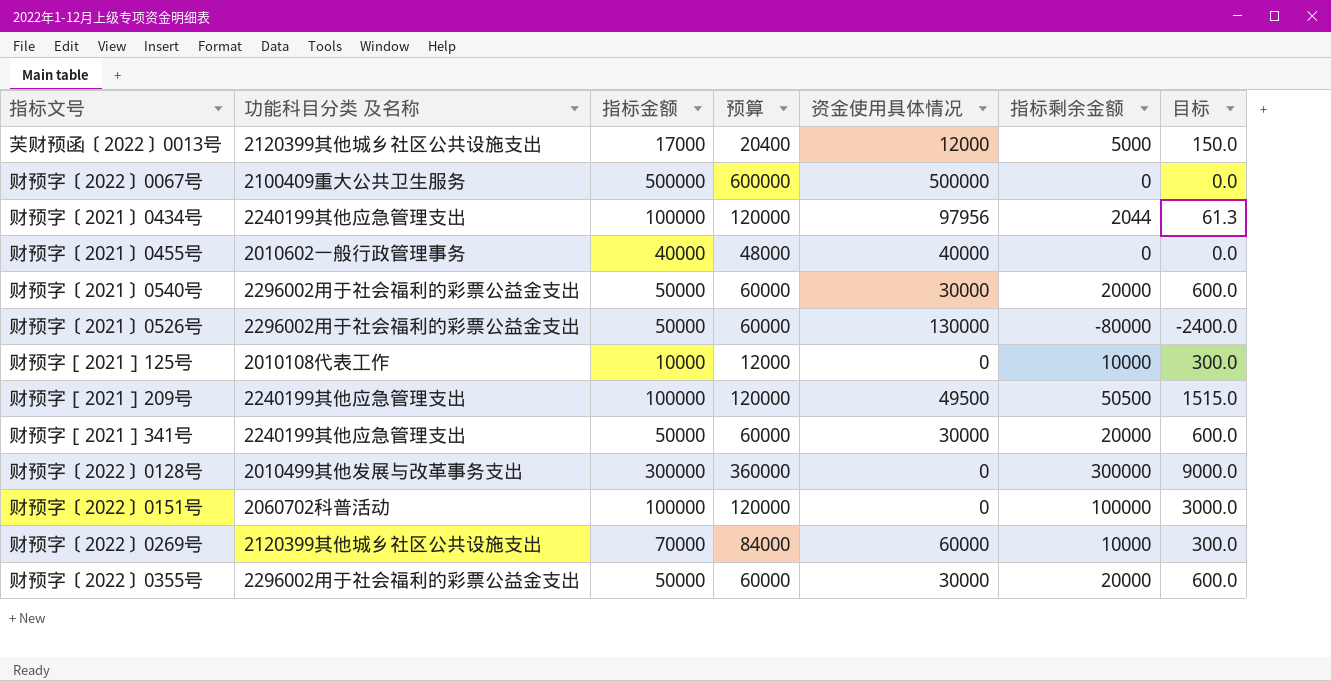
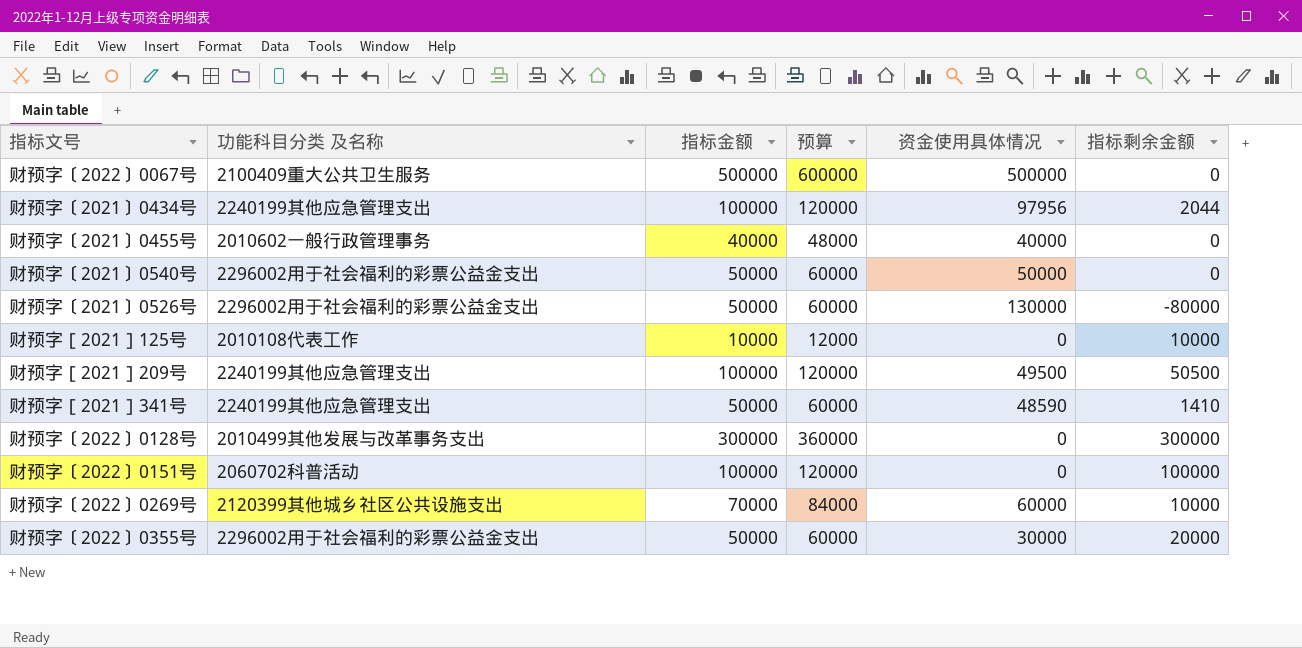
column 目标 | formula: [指标剩余金额] * 0.03 -> none
row 芙财预函〔2022〕0013号: 2120399其他城乡社区公共设施支出 | 17000 | 20400 | 12000 | 5000 | 150.0 -> none
财预字〔2021〕0540号 | 资金使用具体情况: 30000 -> 50000
财预字〔2021〕0540号 | 指标剩余金额: 20000 -> 0
财预字［2021］341号 | 资金使用具体情况: 30000 -> 48590
财预字［2021］341号 | 指标剩余金额: 20000 -> 1410

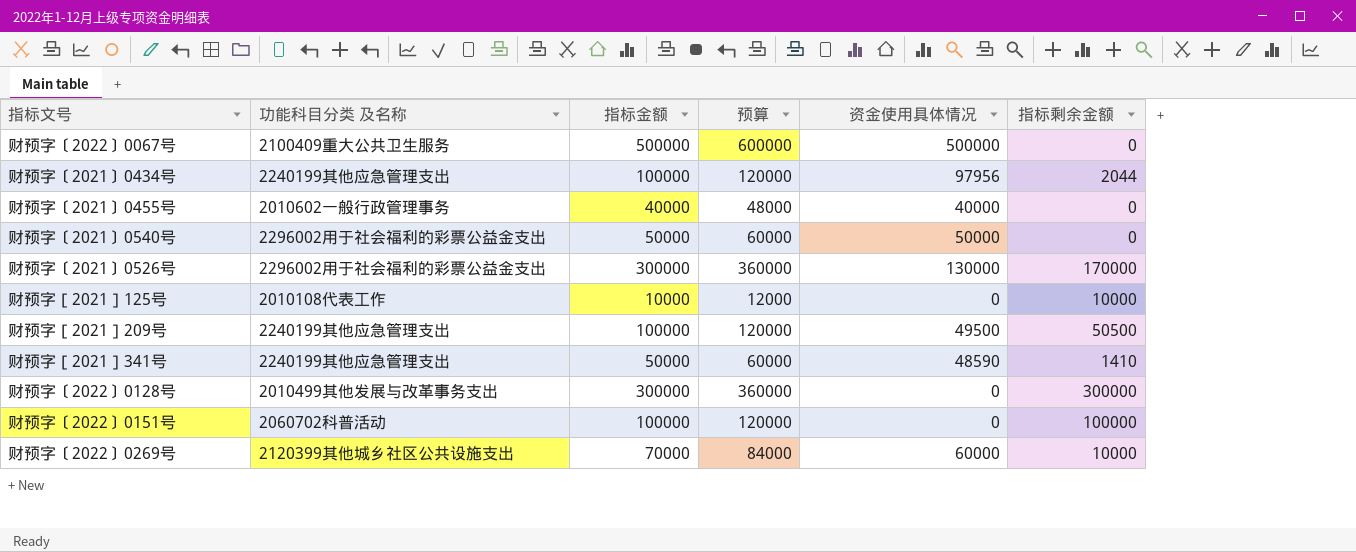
row 财预字〔2022〕0355号: 2296002用于社会福利的彩票公益金支出 | 50000 | 60000 | 30000 | 20000 -> none
财预字〔2021〕0526号 | 指标金额: 50000 -> 300000
财预字〔2021〕0526号 | 预算: 60000 -> 360000
财预字〔2021〕0526号 | 指标剩余金额: -80000 -> 170000

